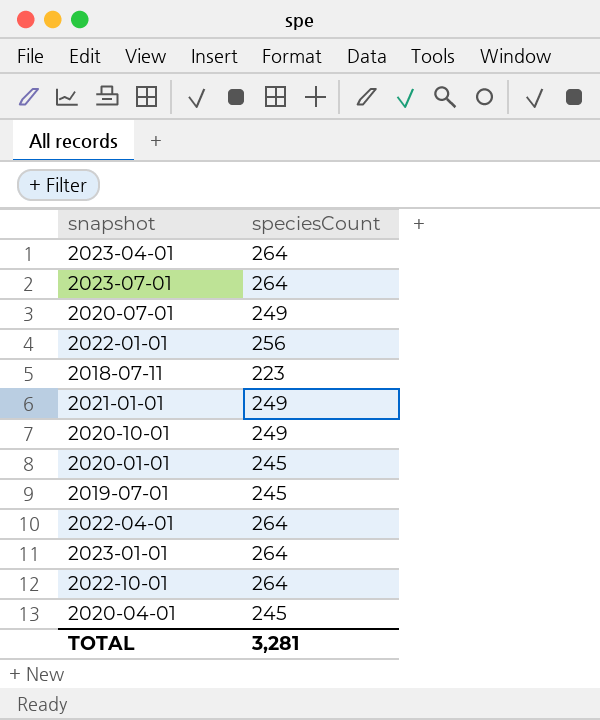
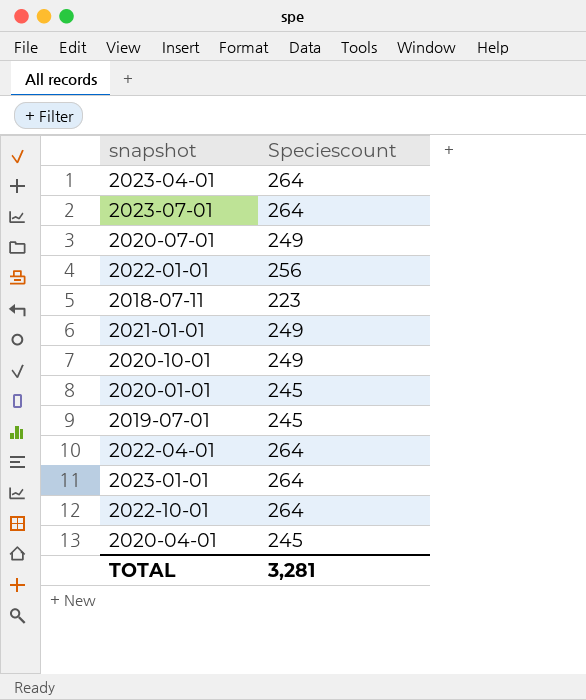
column name: speciesCount -> Speciescount

